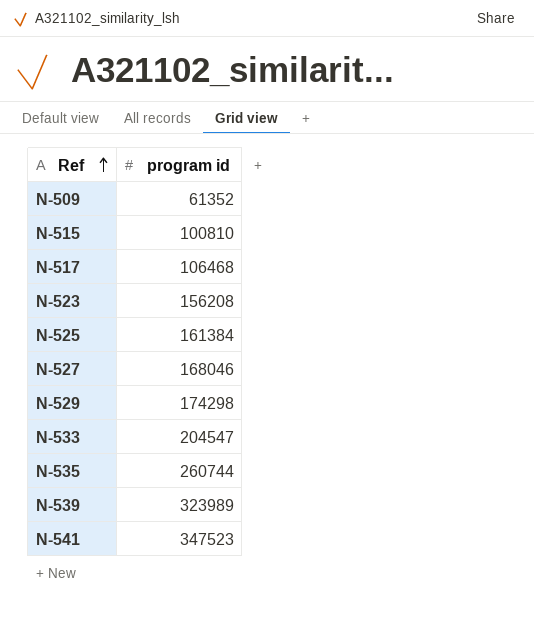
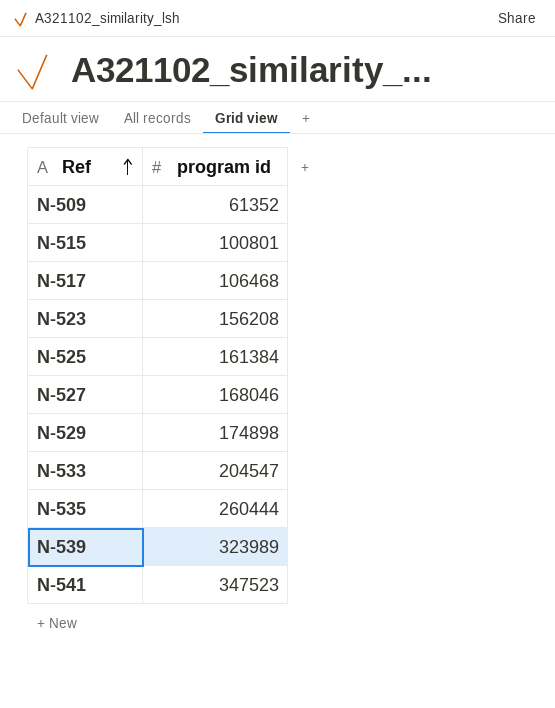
N-515 | program id: 100810 -> 100801
N-529 | program id: 174298 -> 174898
N-535 | program id: 260744 -> 260444

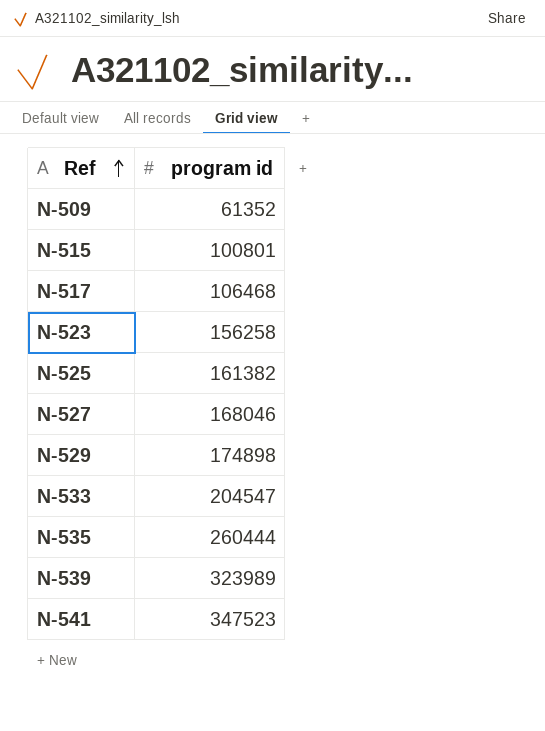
N-523 | program id: 156208 -> 156258
N-525 | program id: 161384 -> 161382

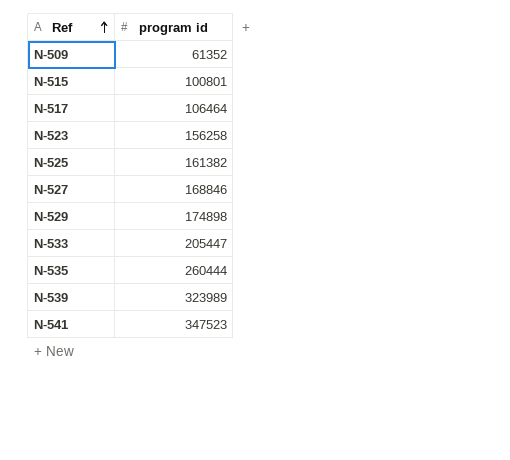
N-517 | program id: 106468 -> 106464
N-527 | program id: 168046 -> 168846
N-533 | program id: 204547 -> 205447

